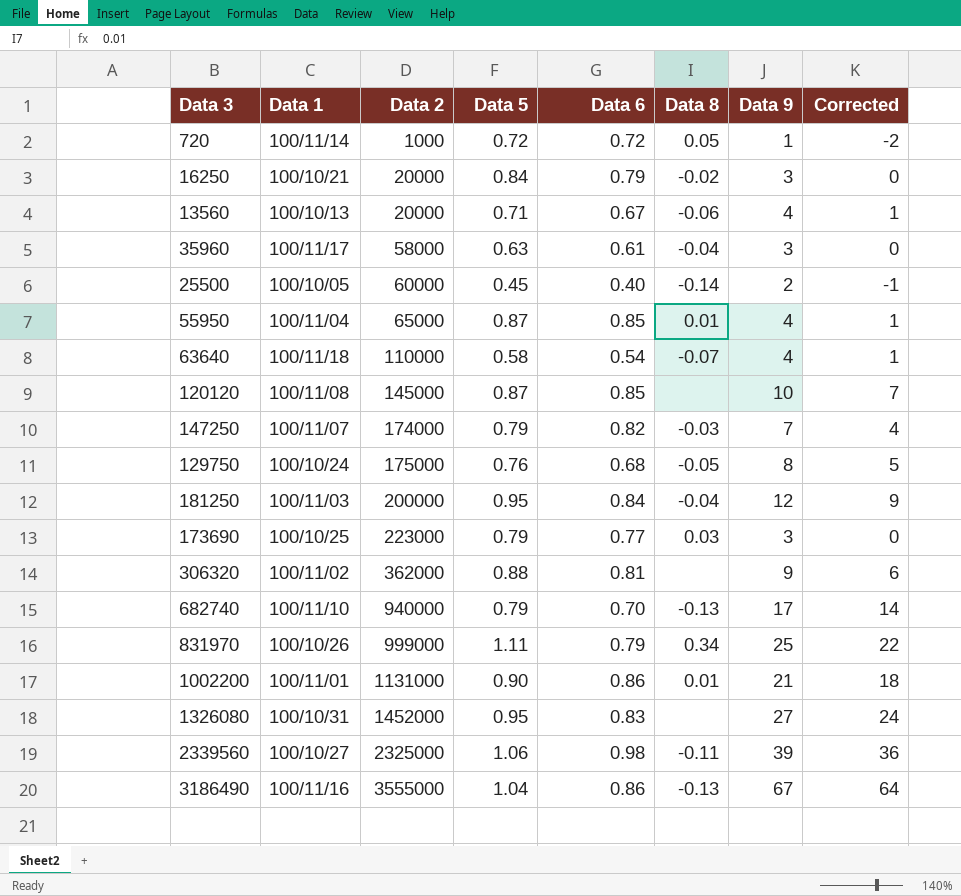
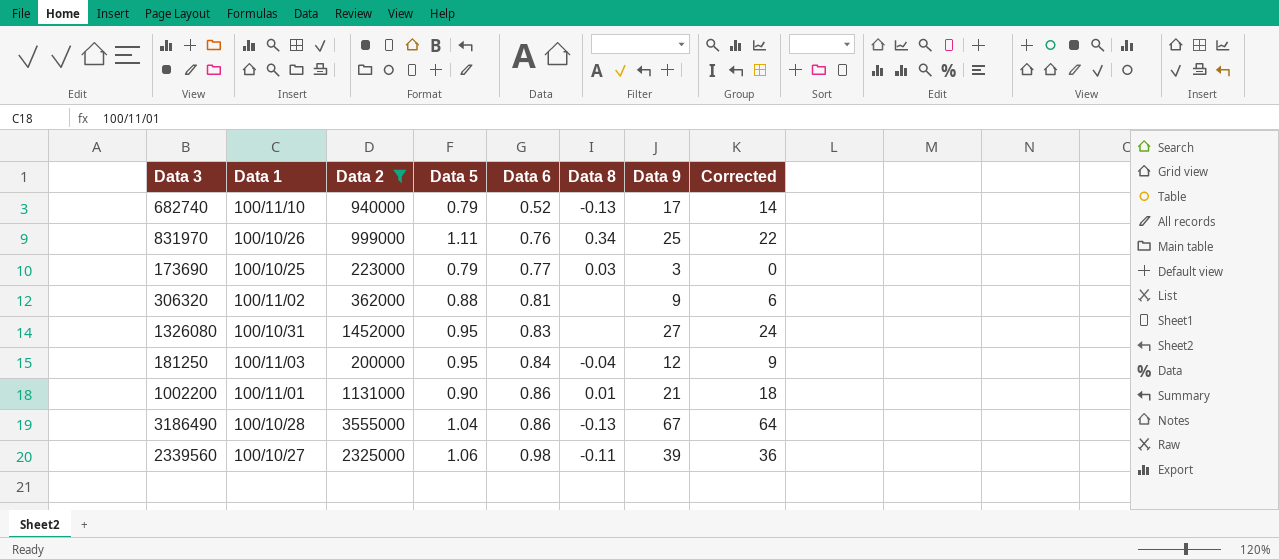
filter: none -> Data 2 >= 200000
row order: Data 2 ascending -> Data 6 ascending
682740 | Data 6: 0.70 -> 0.52
831970 | Data 6: 0.79 -> 0.76
3186490 | Data 1: 100/11/16 -> 100/10/28

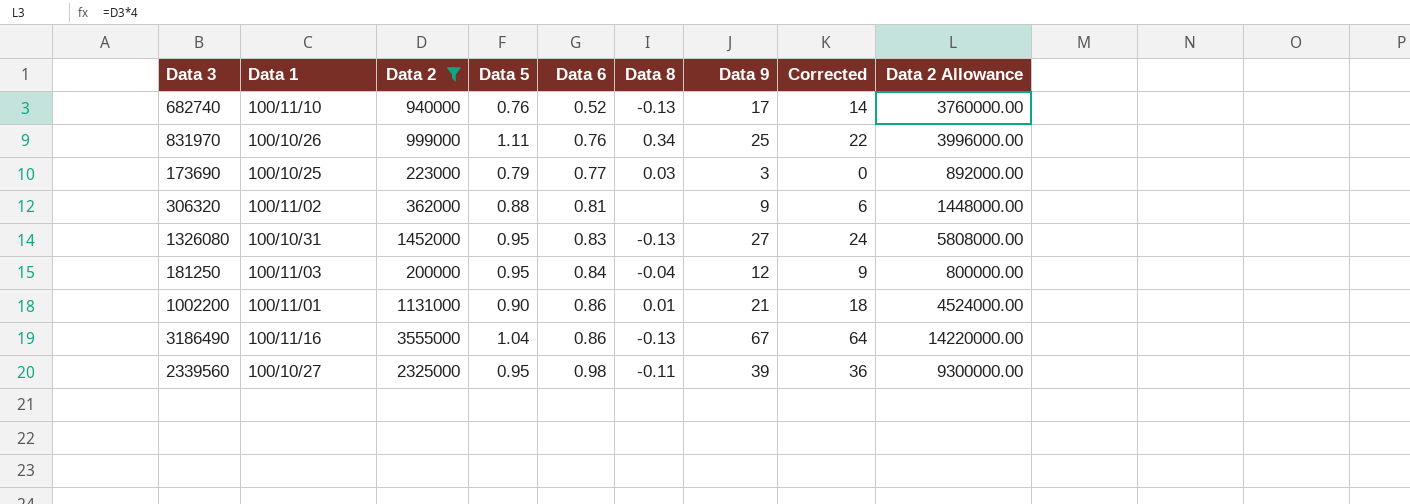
column Data 2 Allowance | formula: none -> [Data 2] * 4
682740 | Data 5: 0.79 -> 0.76
1326080 | Data 8: none -> -0.13
3186490 | Data 1: 100/10/28 -> 100/11/16
2339560 | Data 5: 1.06 -> 0.95

